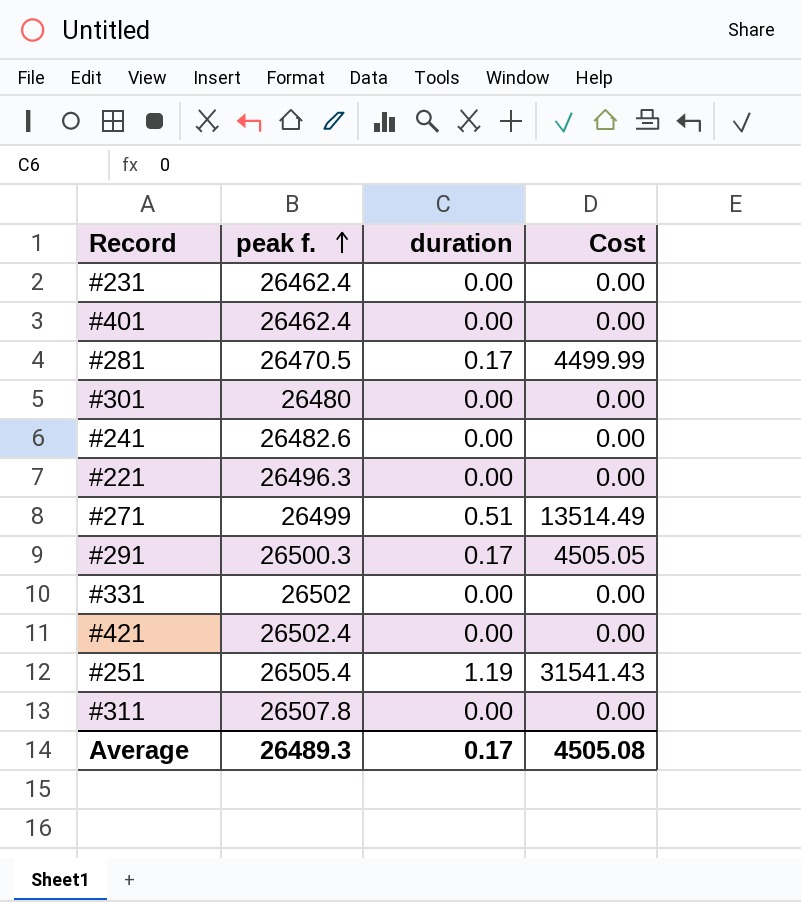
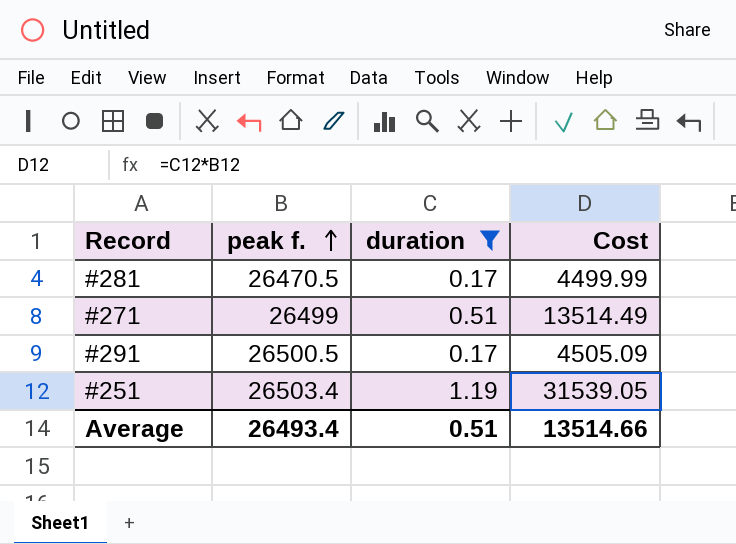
filter: none -> duration != 0.00
#291 | peak f.: 26500.3 -> 26500.5
#291 | Cost: 4505.05 -> 4505.09
#251 | peak f.: 26505.4 -> 26503.4
#251 | Cost: 31541.43 -> 31539.05
Average | peak f.: 26489.3 -> 26493.4
Average | duration: 0.17 -> 0.51
Average | Cost: 4505.08 -> 13514.66

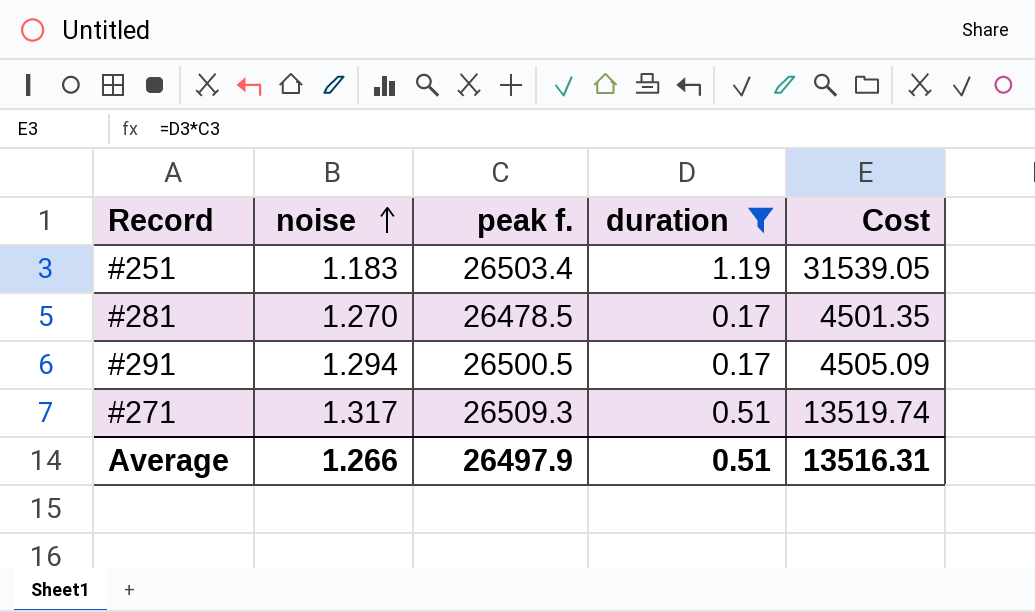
row order: peak f. ascending -> noise ascending
column noise | position: none -> 2
#281 | peak f.: 26470.5 -> 26478.5
#281 | Cost: 4499.99 -> 4501.35
#271 | peak f.: 26499 -> 26509.3
#271 | Cost: 13514.49 -> 13519.74
Average | peak f.: 26493.4 -> 26497.9
Average | Cost: 13514.66 -> 13516.31

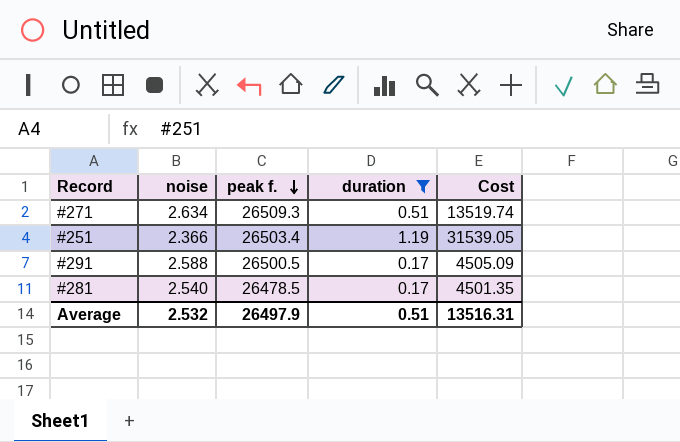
row order: noise ascending -> peak f. descending
#271 | noise: 1.317 -> 2.634
#251 | noise: 1.183 -> 2.366
#291 | noise: 1.294 -> 2.588
#281 | noise: 1.270 -> 2.540
Average | noise: 1.266 -> 2.532

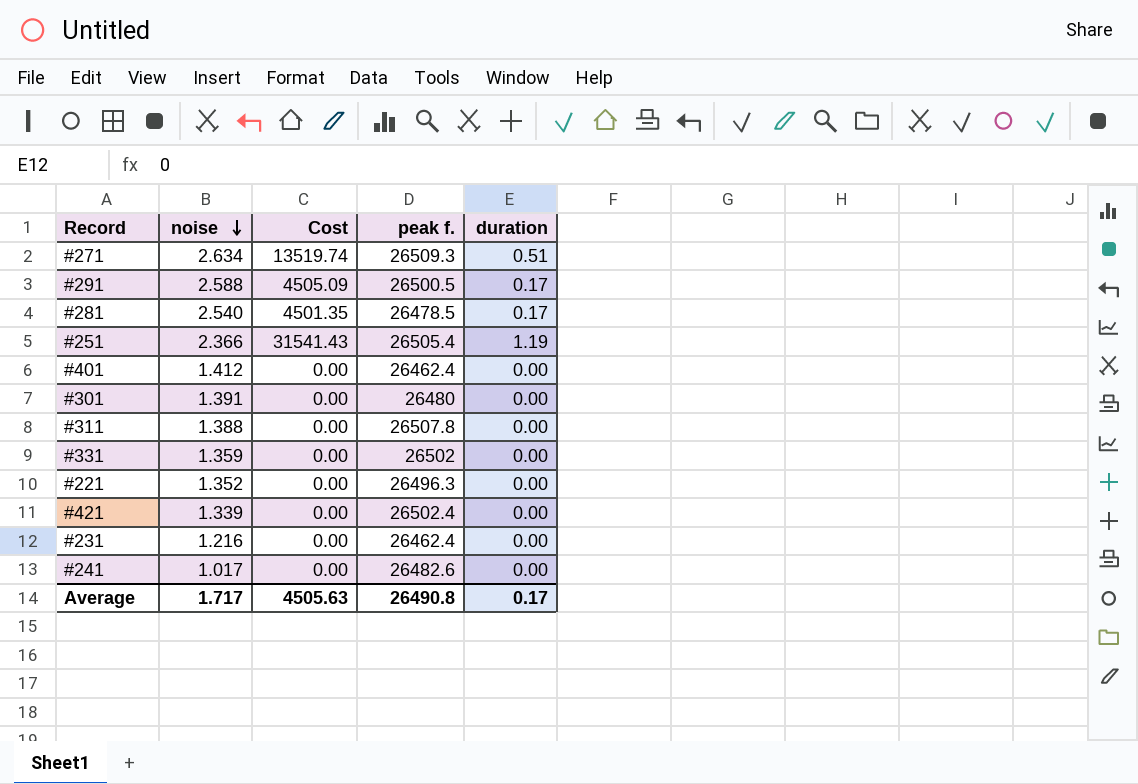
filter: duration != 0.00 -> none
row order: peak f. descending -> noise descending
column Cost | position: 5 -> 3
#251 | Cost: 31539.05 -> 31541.43
#251 | peak f.: 26503.4 -> 26505.4
Average | noise: 2.532 -> 1.717
Average | Cost: 13516.31 -> 4505.63
Average | peak f.: 26497.9 -> 26490.8
Average | duration: 0.51 -> 0.17

